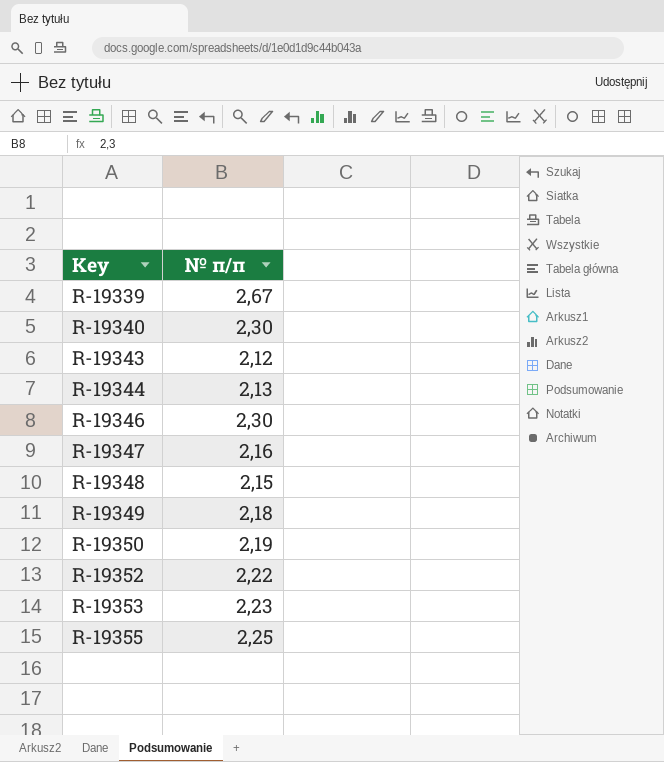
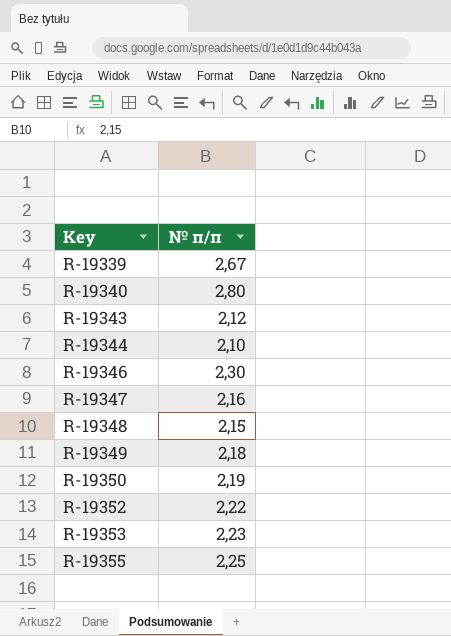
R-19340 | № п/п: 2,30 -> 2,80
R-19344 | № п/п: 2,13 -> 2,10

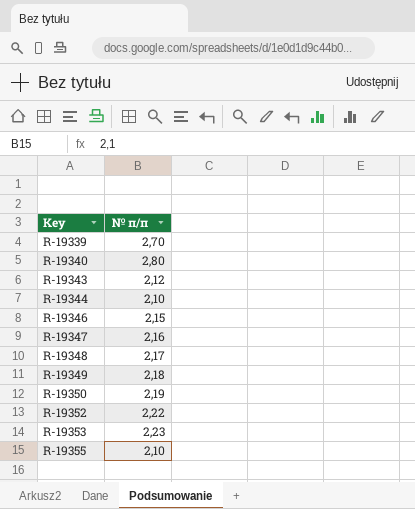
R-19339 | № п/п: 2,67 -> 2,70
R-19346 | № п/п: 2,30 -> 2,15
R-19348 | № п/п: 2,15 -> 2,17
R-19355 | № п/п: 2,25 -> 2,10

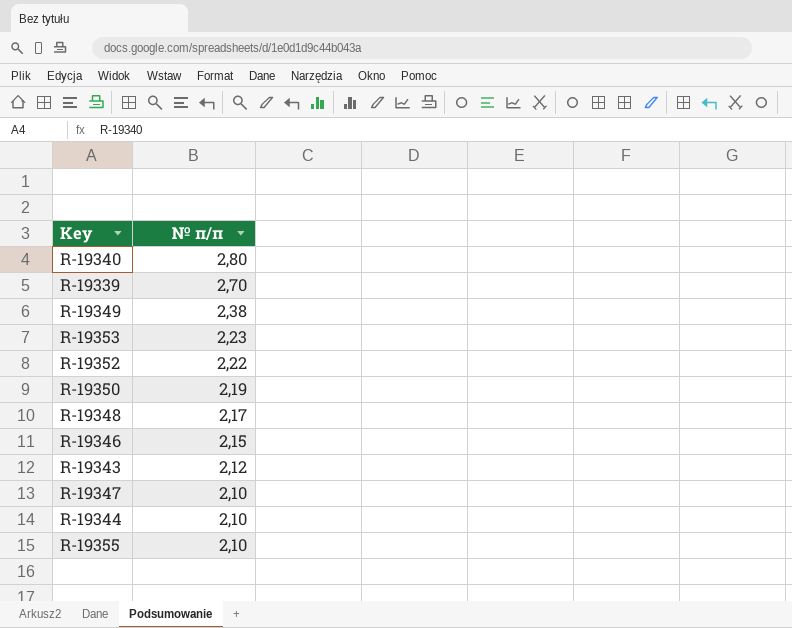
row order: Key ascending -> № п/п descending
R-19349 | № п/п: 2,18 -> 2,38
R-19347 | № п/п: 2,16 -> 2,10

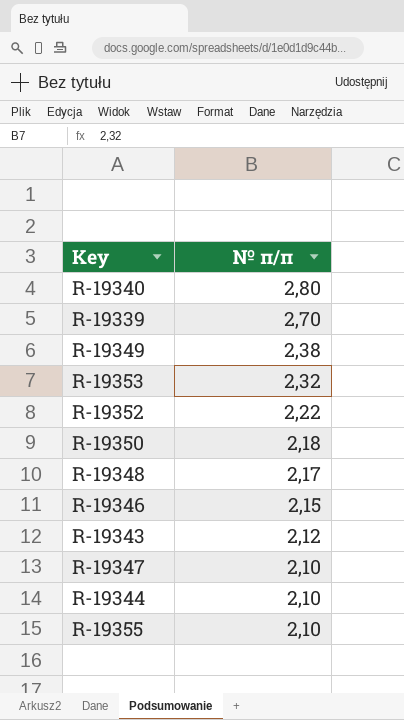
R-19353 | № п/п: 2,23 -> 2,32
R-19350 | № п/п: 2,19 -> 2,18

